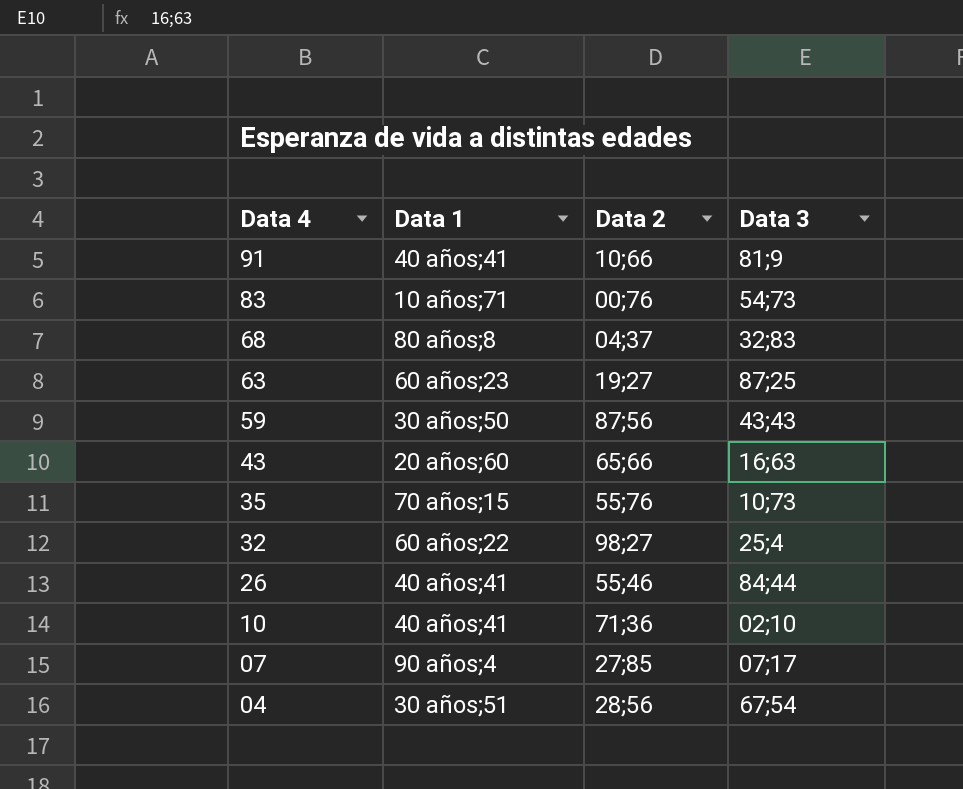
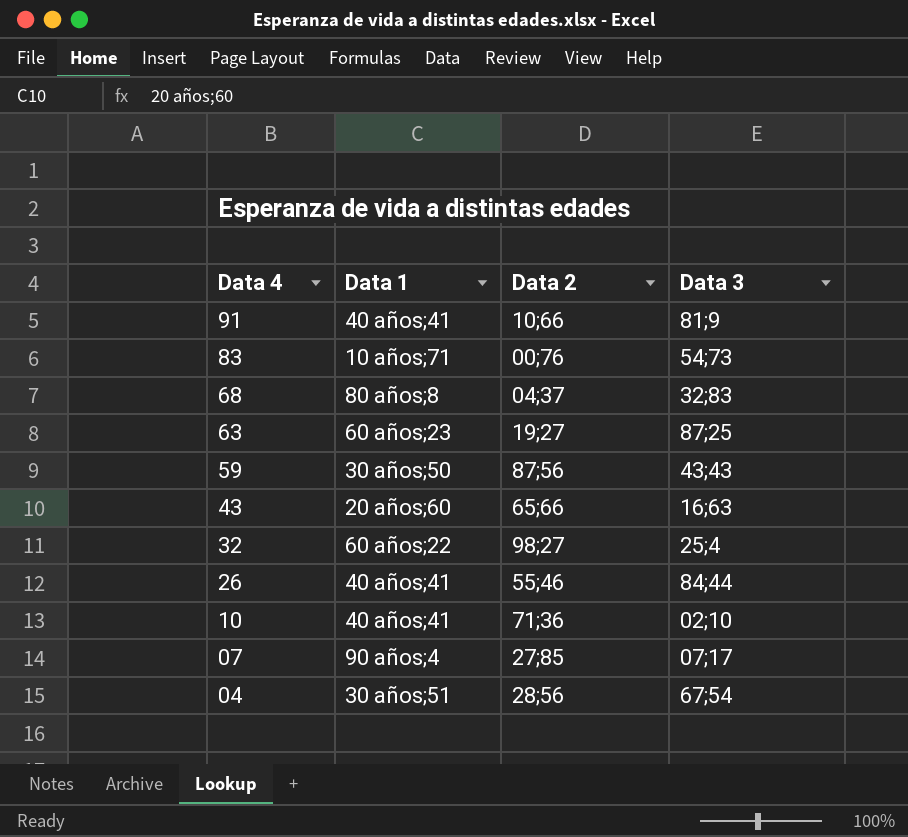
row 35: 70 años;15 | 55;76 | 10;73 -> none

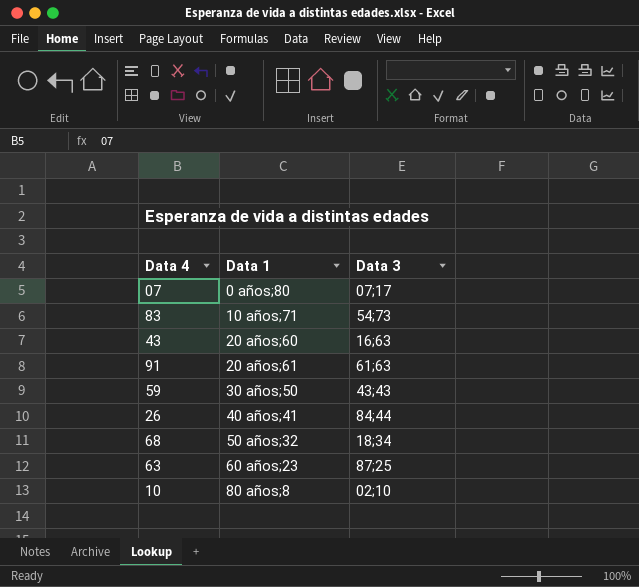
row order: Data 4 descending -> Data 1 ascending
column Data 2 | position: 3 -> none
row 32: 60 años;22 | 98;27 | 25;4 -> none
row 04: 30 años;51 | 28;56 | 67;54 -> none
07 | Data 1: 90 años;4 -> 0 años;80
91 | Data 1: 40 años;41 -> 20 años;61
91 | Data 3: 81;9 -> 61;63
68 | Data 1: 80 años;8 -> 50 años;32
68 | Data 3: 32;83 -> 18;34
10 | Data 1: 40 años;41 -> 80 años;8

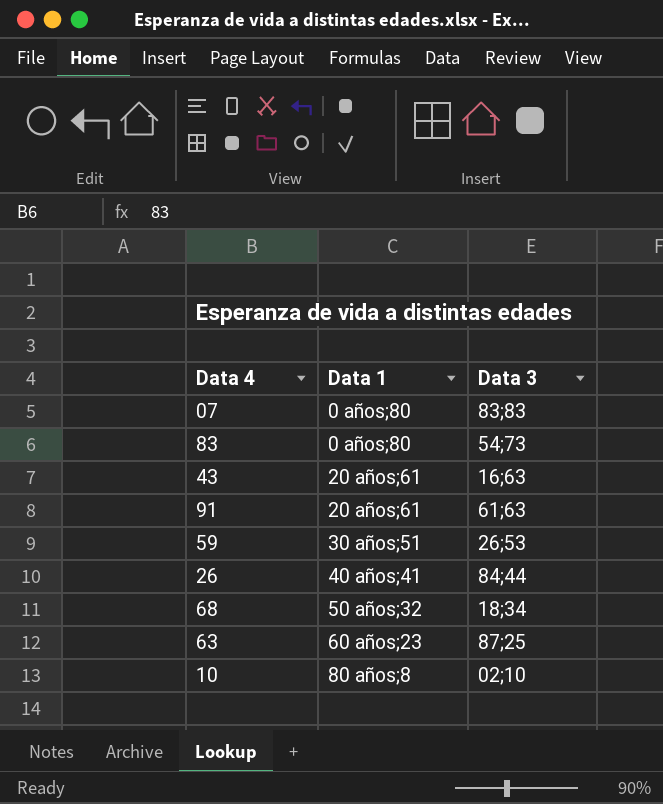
07 | Data 3: 07;17 -> 83;83
83 | Data 1: 10 años;71 -> 0 años;80
43 | Data 1: 20 años;60 -> 20 años;61
59 | Data 1: 30 años;50 -> 30 años;51
59 | Data 3: 43;43 -> 26;53

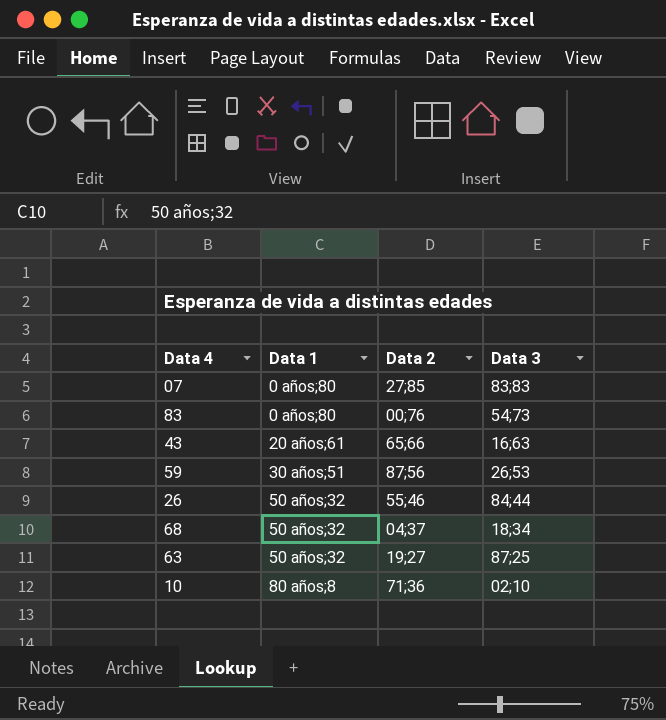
column Data 2 | position: none -> 3
row 91: 20 años;61 | 61;63 -> none
26 | Data 1: 40 años;41 -> 50 años;32
63 | Data 1: 60 años;23 -> 50 años;32

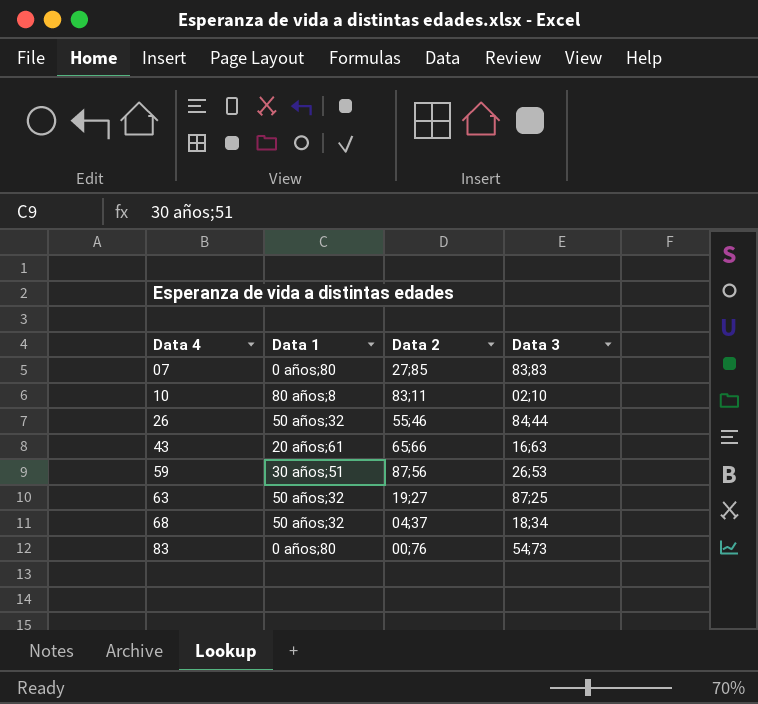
row order: Data 1 ascending -> Data 4 ascending
10 | Data 2: 71;36 -> 83;11

